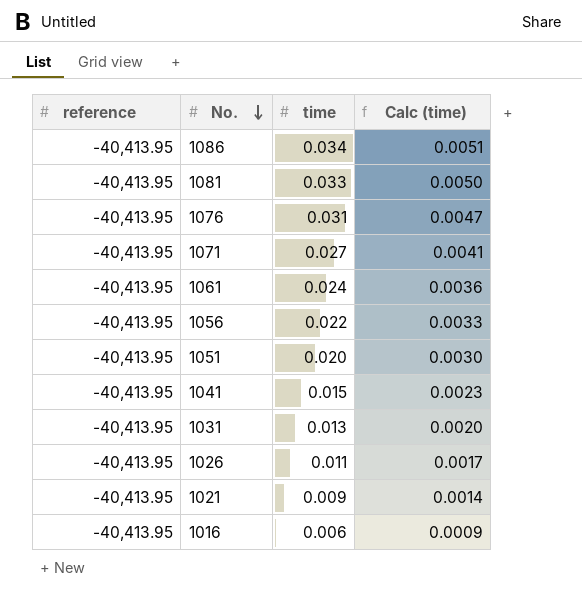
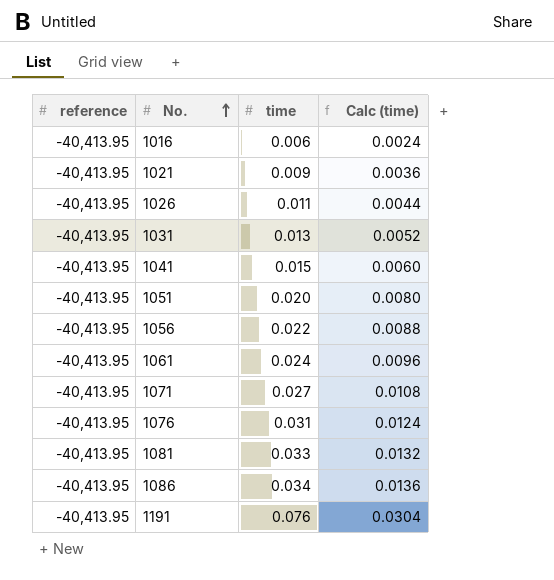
row order: No. descending -> No. ascending
column Calc (time) | formula: [time] * 0.15 -> [time] * 0.4
row 1191: none -> -40,413.95 | 0.076 | 0.0304

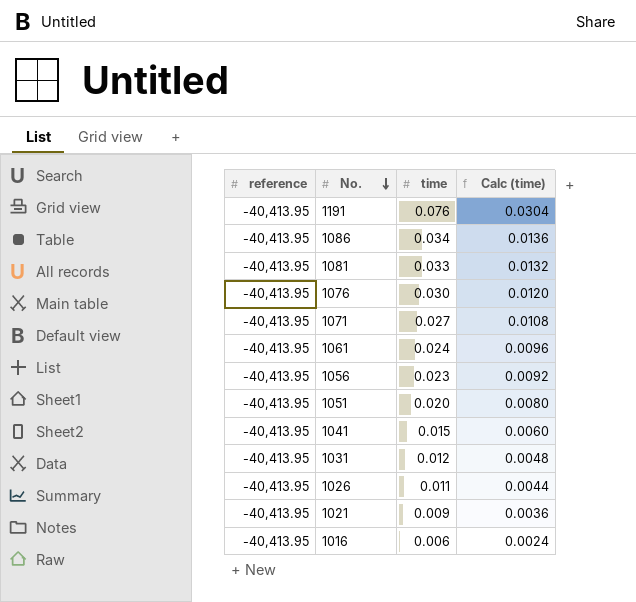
row order: No. ascending -> No. descending
1076 | time: 0.031 -> 0.030
1076 | Calc (time): 0.0124 -> 0.0120
1056 | time: 0.022 -> 0.023
1056 | Calc (time): 0.0088 -> 0.0092
1031 | time: 0.013 -> 0.012
1031 | Calc (time): 0.0052 -> 0.0048

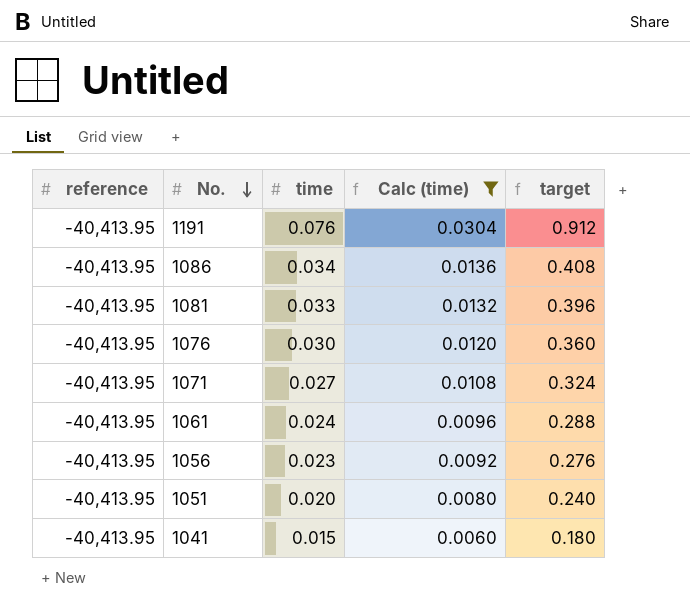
filter: none -> Calc (time) >= 0.0060
column target | formula: none -> [time] * 12

